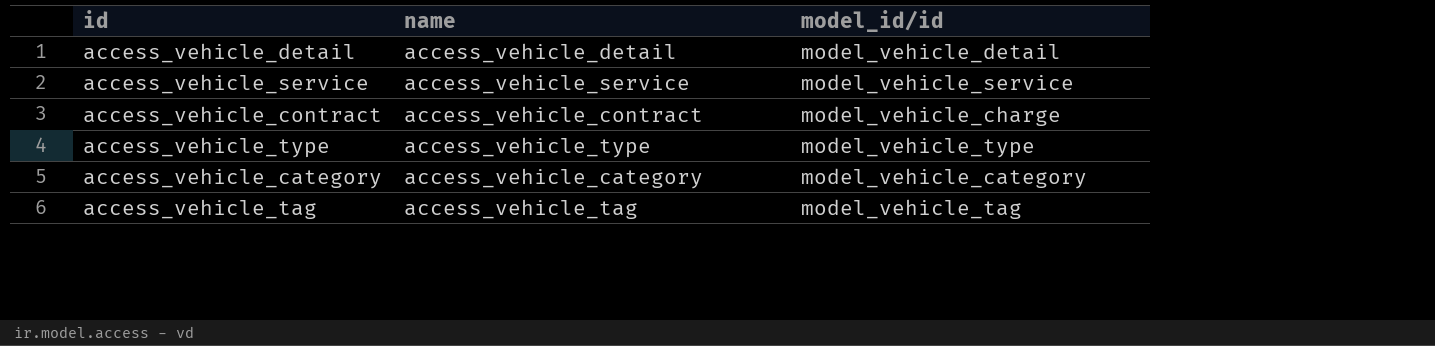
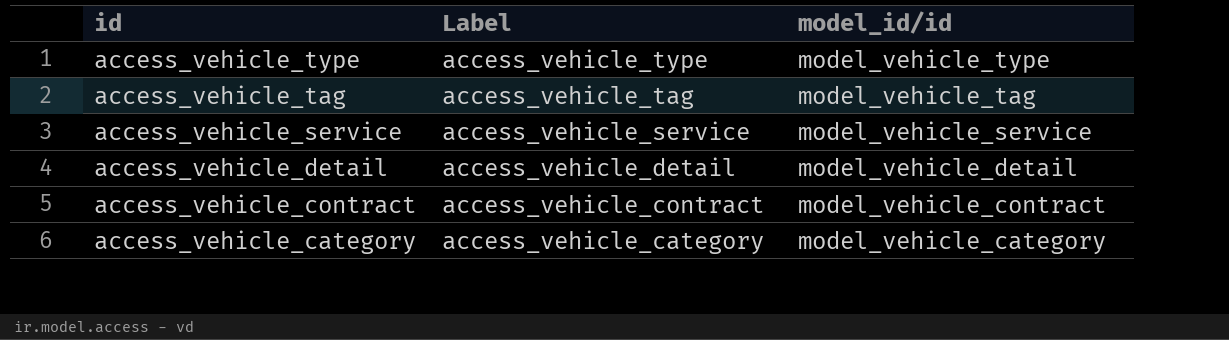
row order: none -> id descending
column name: name -> Label
access_vehicle_contract | model_id/id: model_vehicle_charge -> model_vehicle_contract

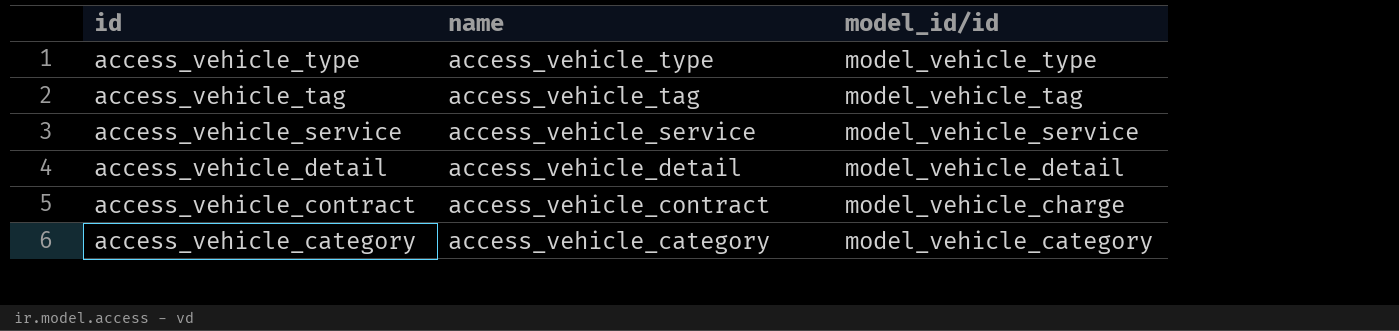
column name: Label -> name
access_vehicle_contract | model_id/id: model_vehicle_contract -> model_vehicle_charge

